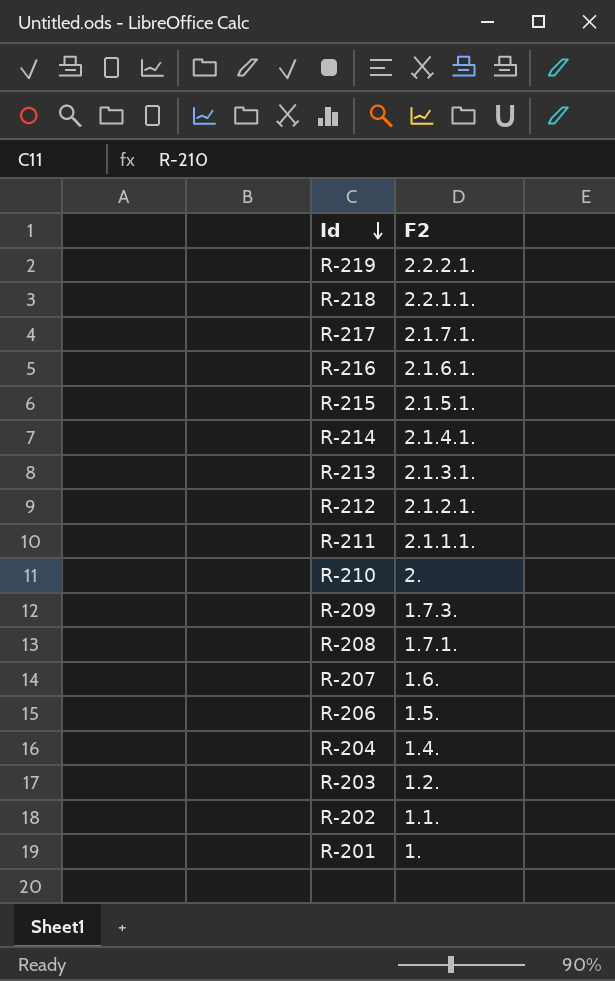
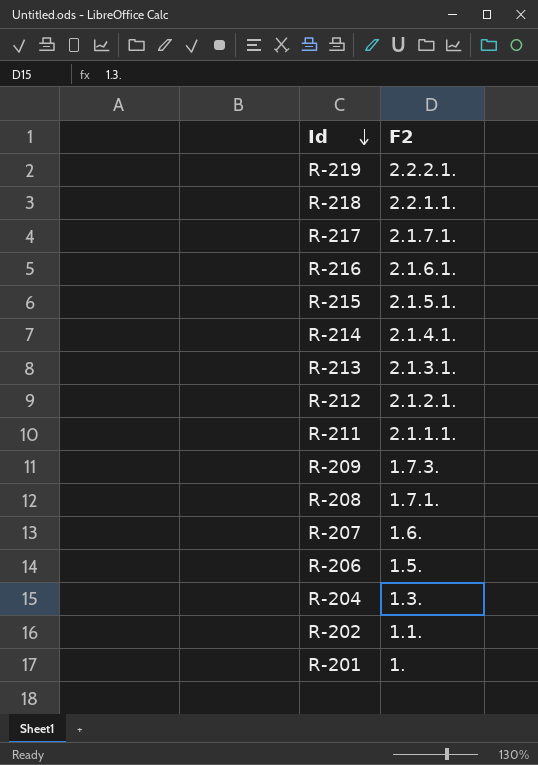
row R-210: 2. -> none
row R-203: 1.2. -> none
R-204 | F2: 1.4. -> 1.3.

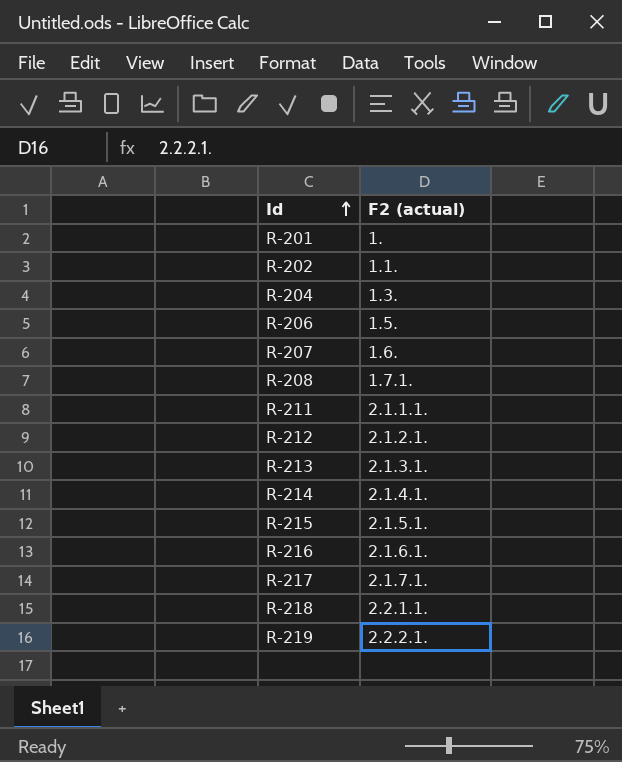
row order: Id descending -> Id ascending
column name: F2 -> F2 (actual)
row R-209: 1.7.3. -> none

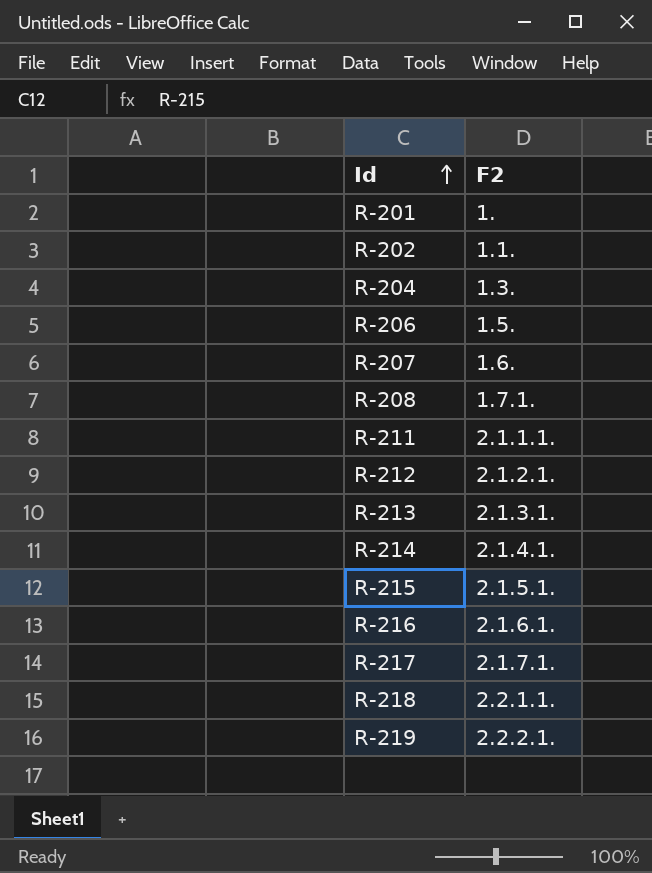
column name: F2 (actual) -> F2

